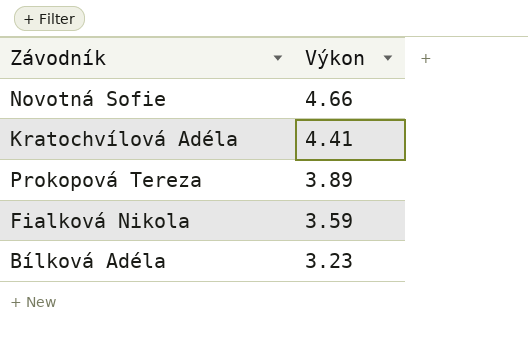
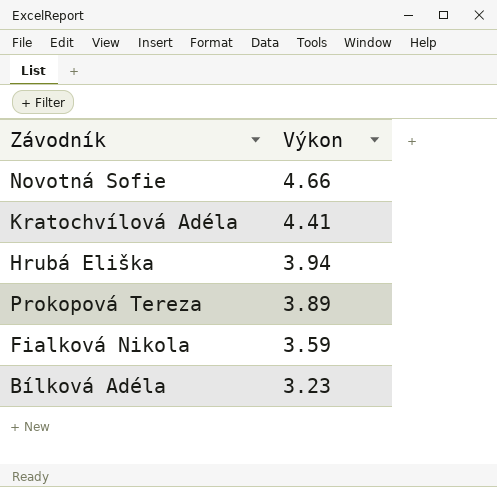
row Hrubá Eliška: none -> 3.94

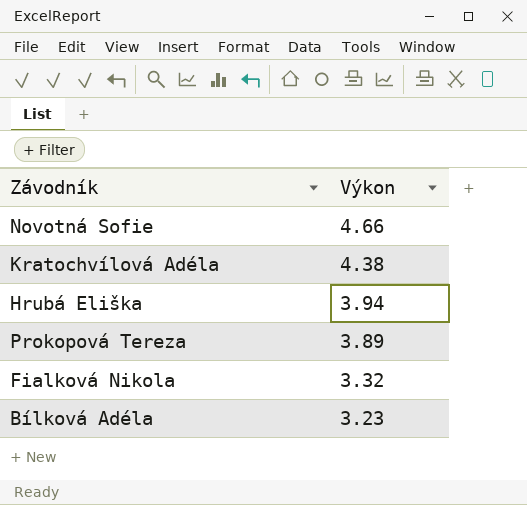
Kratochvílová Adéla | Výkon: 4.41 -> 4.38
Fialková Nikola | Výkon: 3.59 -> 3.32

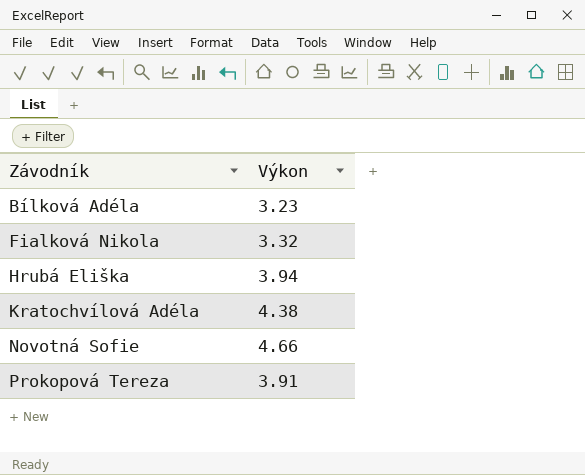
row order: Výkon descending -> Závodník ascending
Prokopová Tereza | Výkon: 3.89 -> 3.91

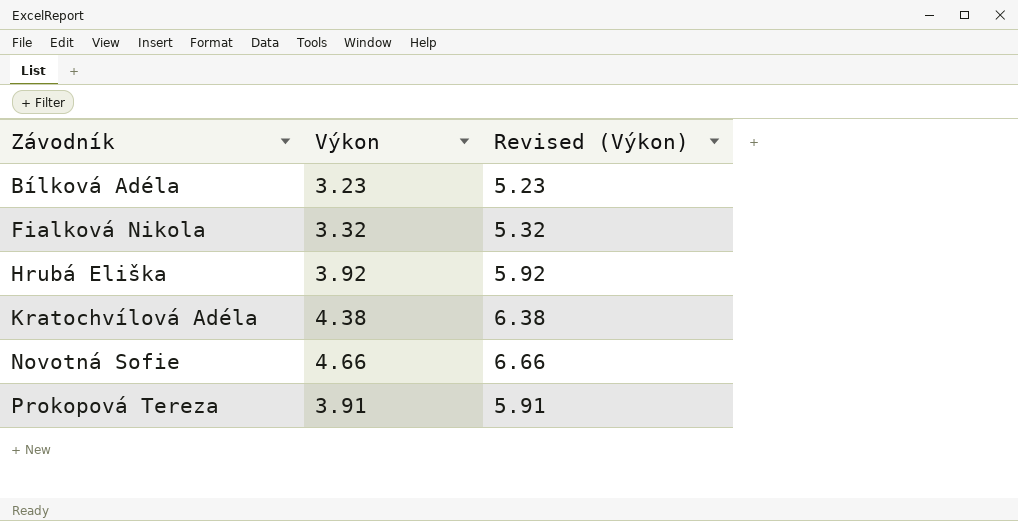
column Revised (Výkon) | formula: none -> [Výkon] + 2
Hrubá Eliška | Výkon: 3.94 -> 3.92

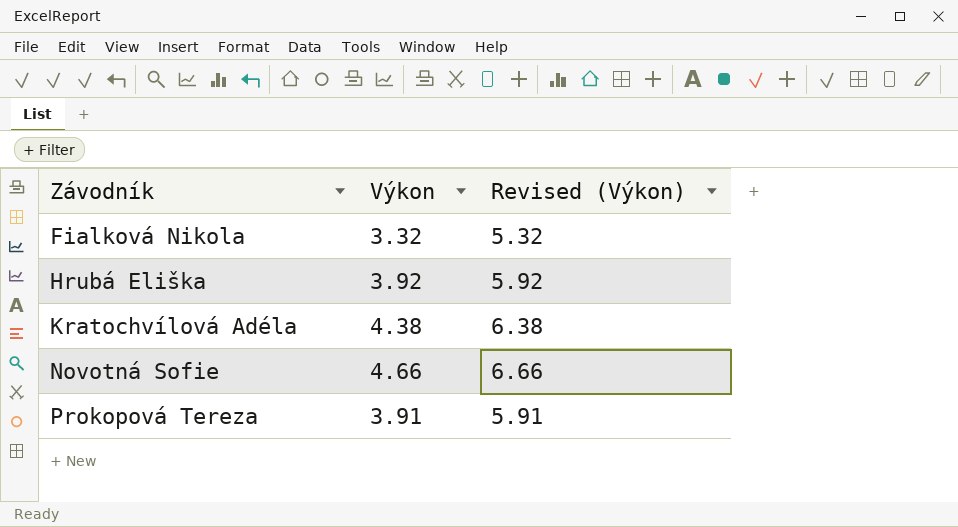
row Bílková Adéla: 3.23 | 5.23 -> none

